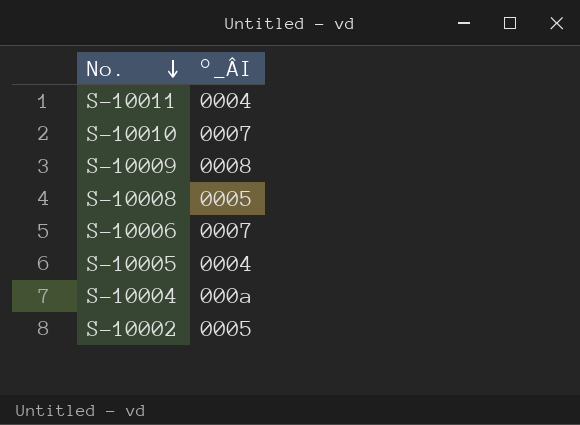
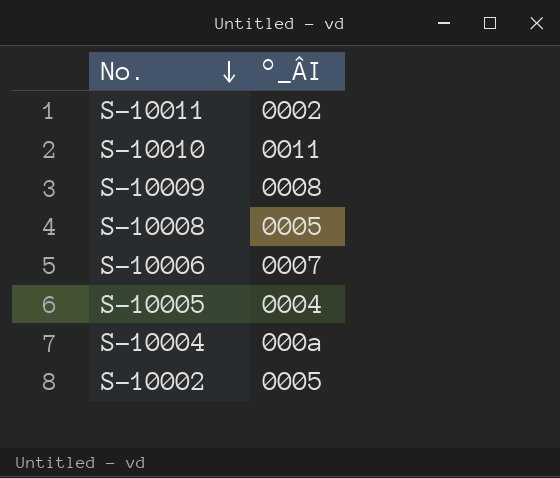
S-10011 | °_ÂI: 0004 -> 0002
S-10010 | °_ÂI: 0007 -> 0011

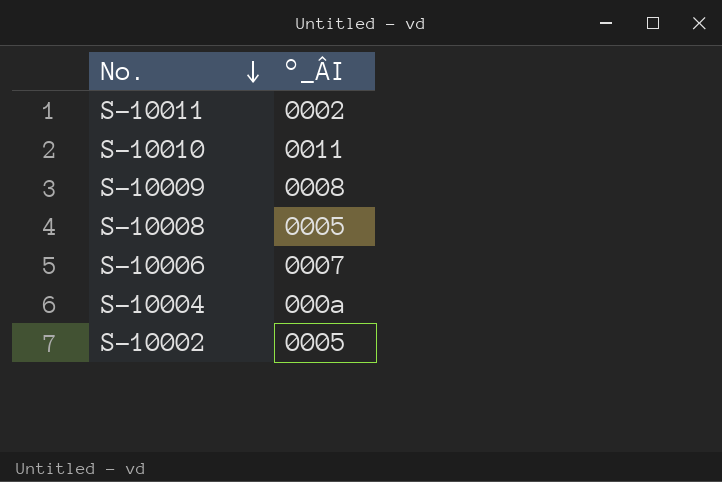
row S-10005: 0004 -> none

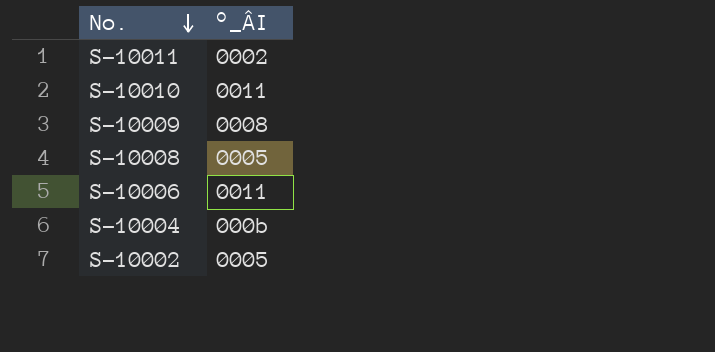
S-10006 | °_ÂI: 0007 -> 0011
S-10004 | °_ÂI: 000a -> 000b

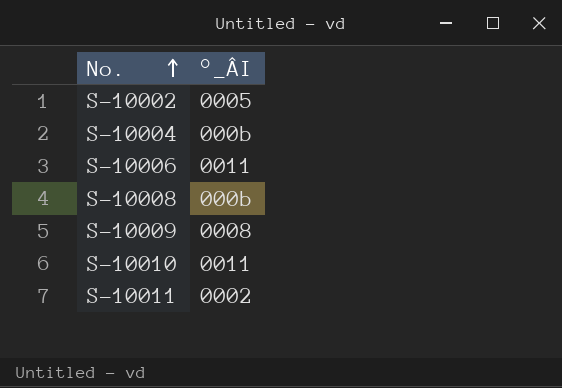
row order: No. descending -> No. ascending
S-10008 | °_ÂI: 0005 -> 000b

